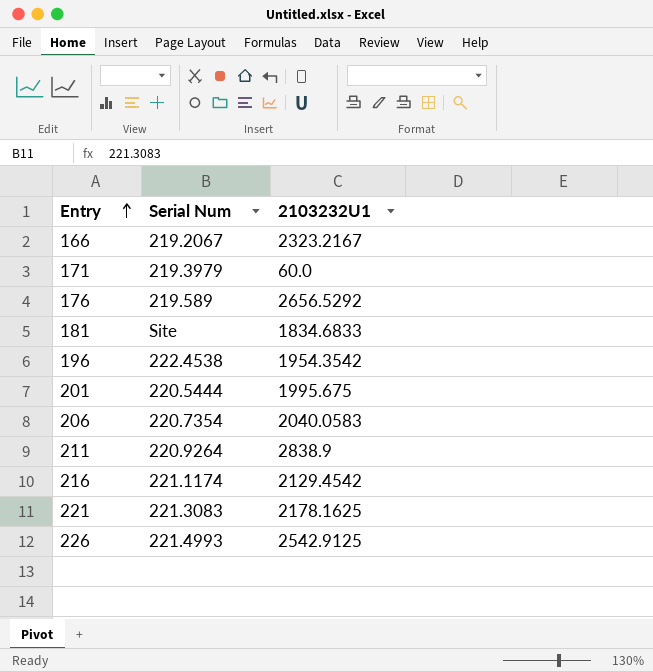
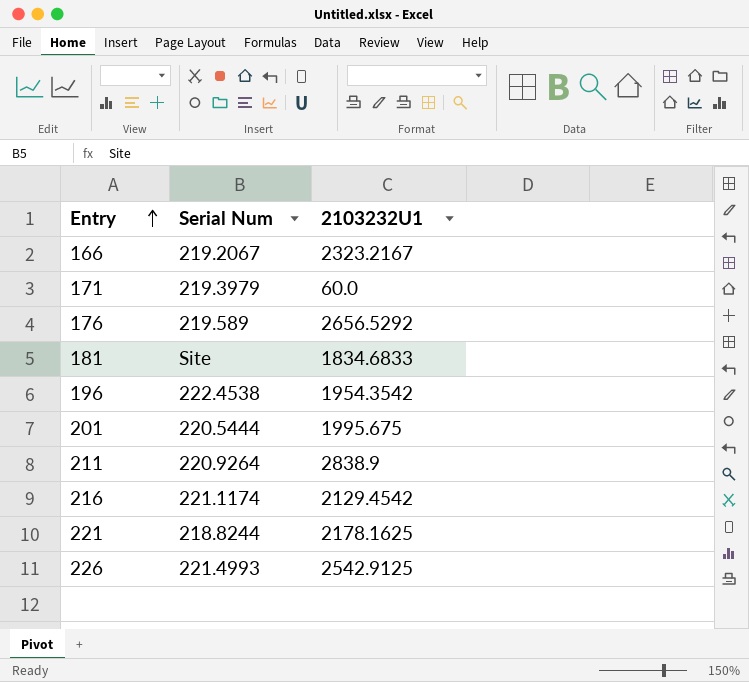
row 206: 220.7354 | 2040.0583 -> none
221 | Serial Num: 221.3083 -> 218.8244

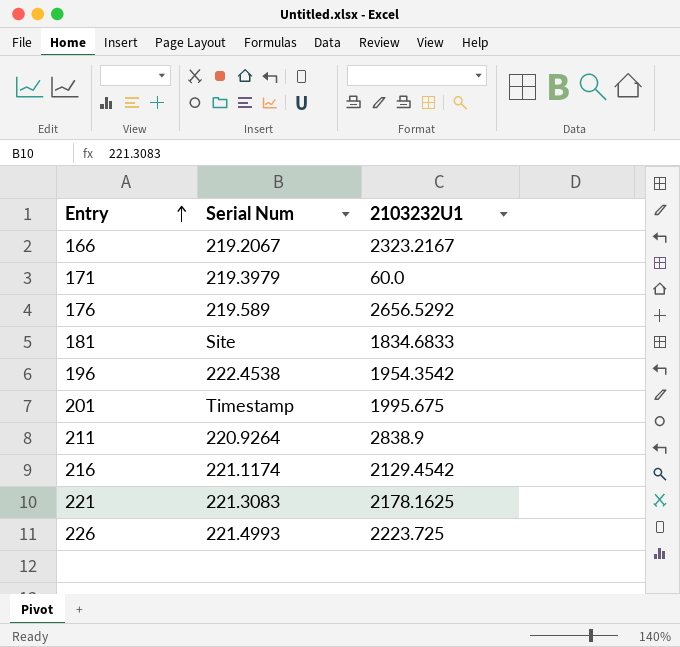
201 | Serial Num: 220.5444 -> Timestamp
221 | Serial Num: 218.8244 -> 221.3083
226 | 2103232U1: 2542.9125 -> 2223.725

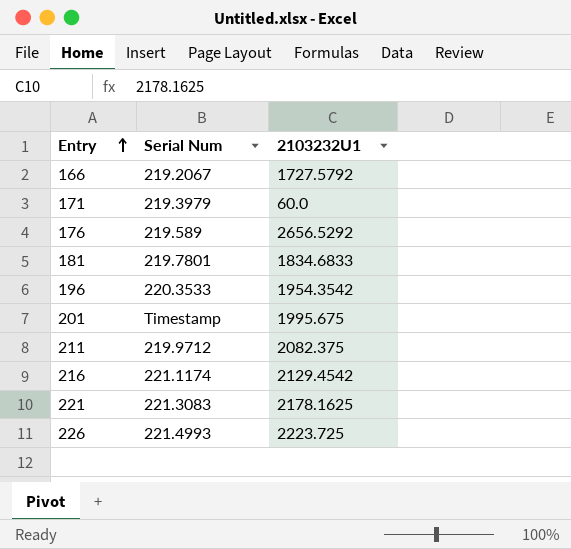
166 | 2103232U1: 2323.2167 -> 1727.5792
181 | Serial Num: Site -> 219.7801
196 | Serial Num: 222.4538 -> 220.3533
211 | Serial Num: 220.9264 -> 219.9712
211 | 2103232U1: 2838.9 -> 2082.375

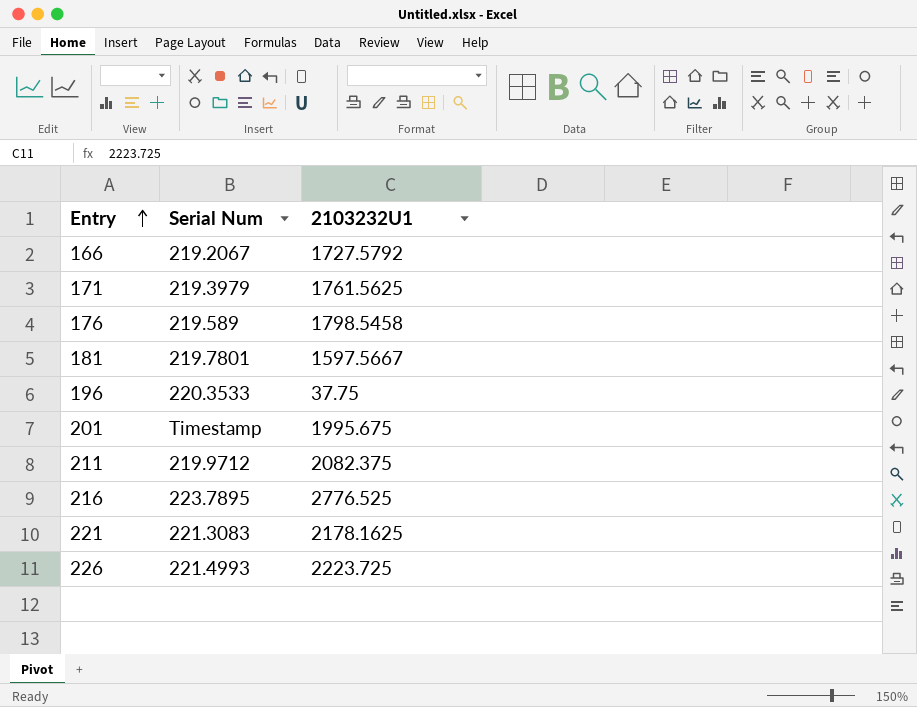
171 | 2103232U1: 60.0 -> 1761.5625
176 | 2103232U1: 2656.5292 -> 1798.5458
181 | 2103232U1: 1834.6833 -> 1597.5667
196 | 2103232U1: 1954.3542 -> 37.75
216 | Serial Num: 221.1174 -> 223.7895
216 | 2103232U1: 2129.4542 -> 2776.525

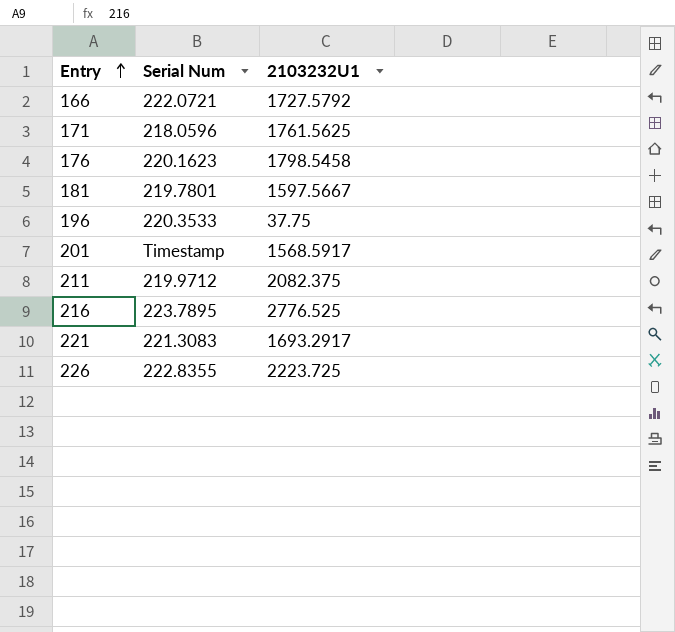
166 | Serial Num: 219.2067 -> 222.0721
171 | Serial Num: 219.3979 -> 218.0596
176 | Serial Num: 219.589 -> 220.1623
201 | 2103232U1: 1995.675 -> 1568.5917
221 | 2103232U1: 2178.1625 -> 1693.2917
226 | Serial Num: 221.4993 -> 222.8355

